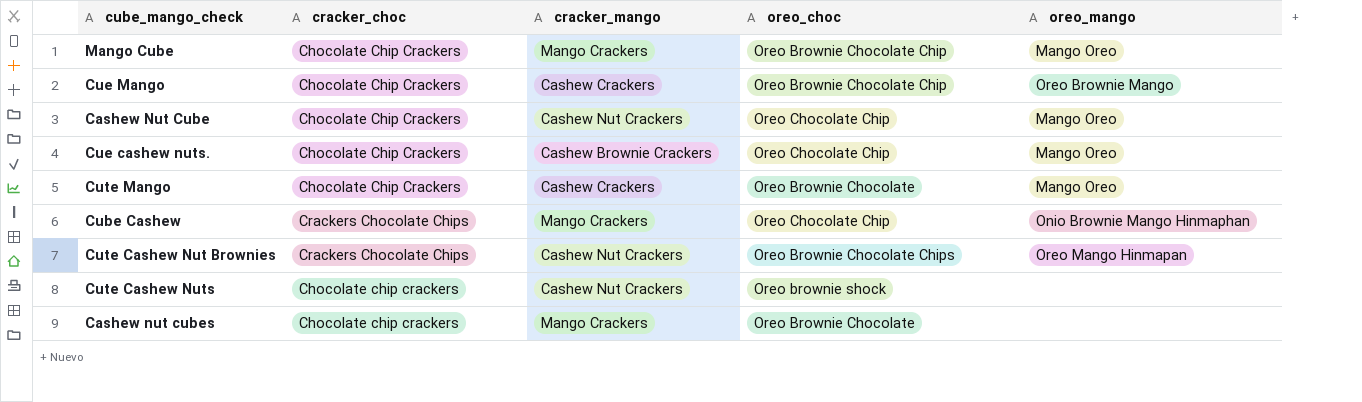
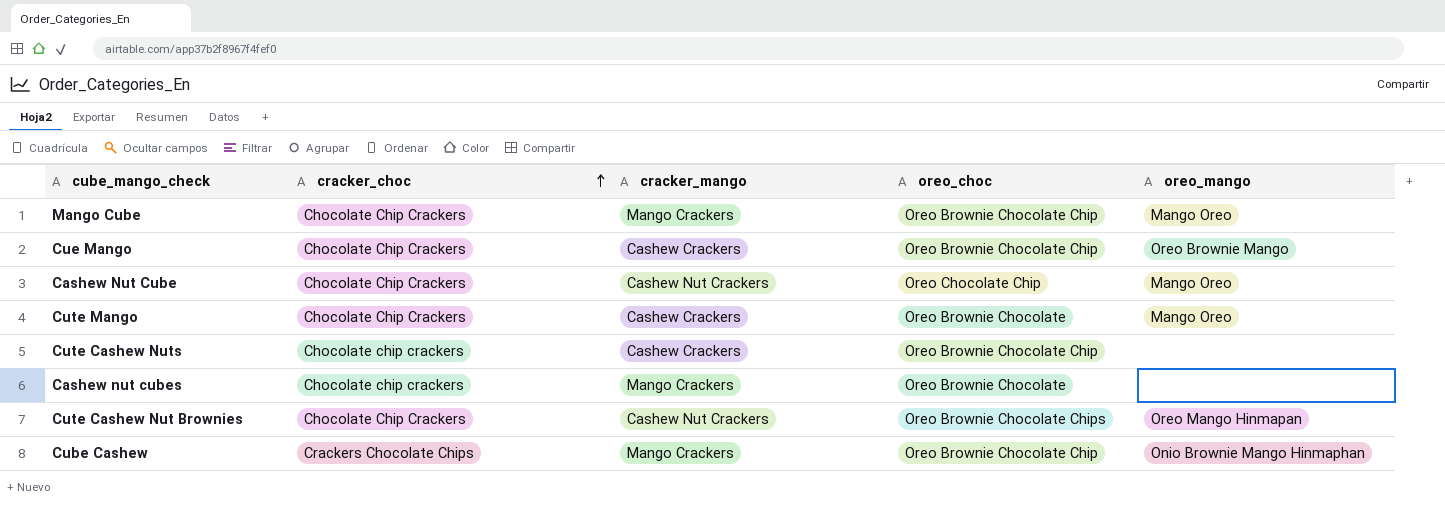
row order: none -> cracker_choc ascending
row Cue cashew nuts.: Chocolate Chip Crackers | Cashew Brownie Crackers | Oreo Chocolate Chip | Mango Oreo -> none
Cute Cashew Nuts | cracker_mango: Cashew Nut Crackers -> Cashew Crackers
Cute Cashew Nuts | oreo_choc: Oreo brownie shock -> Oreo Brownie Chocolate Chip
Cute Cashew Nut Brownies | cracker_choc: Crackers Chocolate Chips -> Chocolate Chip Crackers
Cube Cashew | oreo_choc: Oreo Chocolate Chip -> Oreo Brownie Chocolate Chip

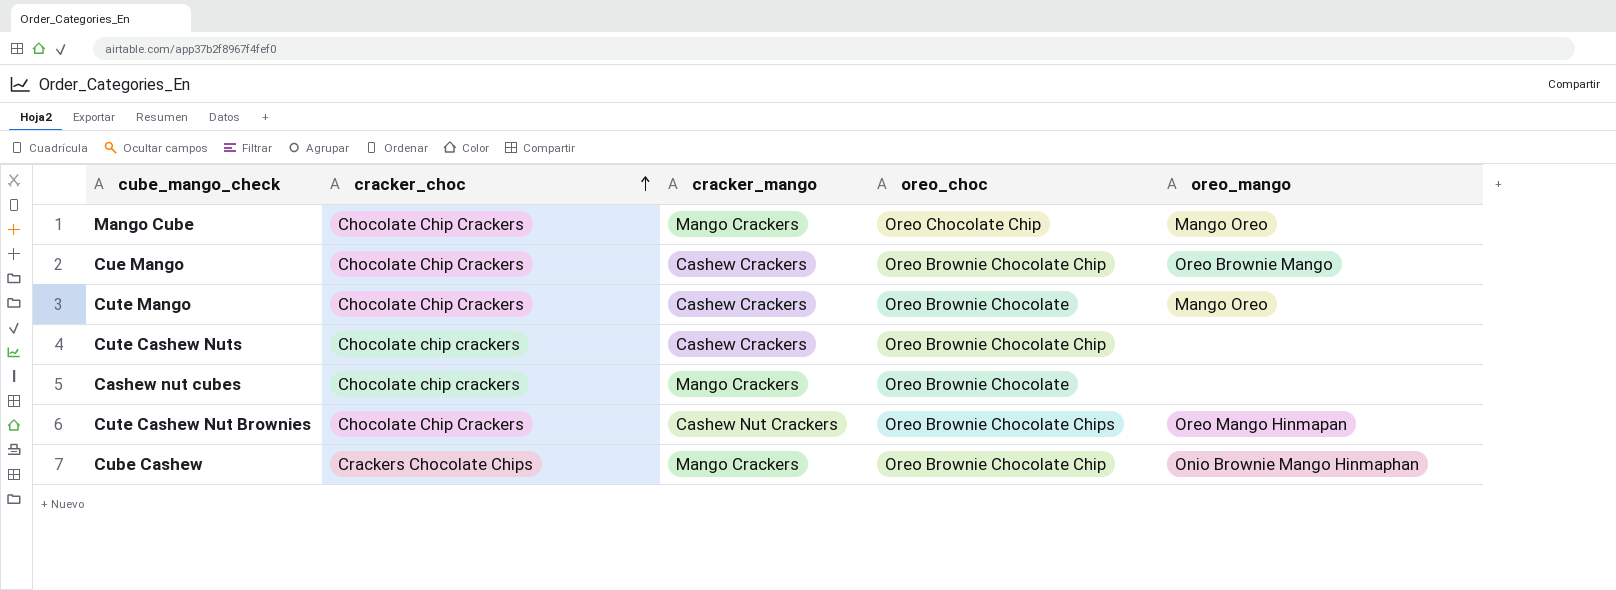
row Cashew Nut Cube: Chocolate Chip Crackers | Cashew Nut Crackers | Oreo Chocolate Chip | Mango Oreo -> none
Mango Cube | oreo_choc: Oreo Brownie Chocolate Chip -> Oreo Chocolate Chip

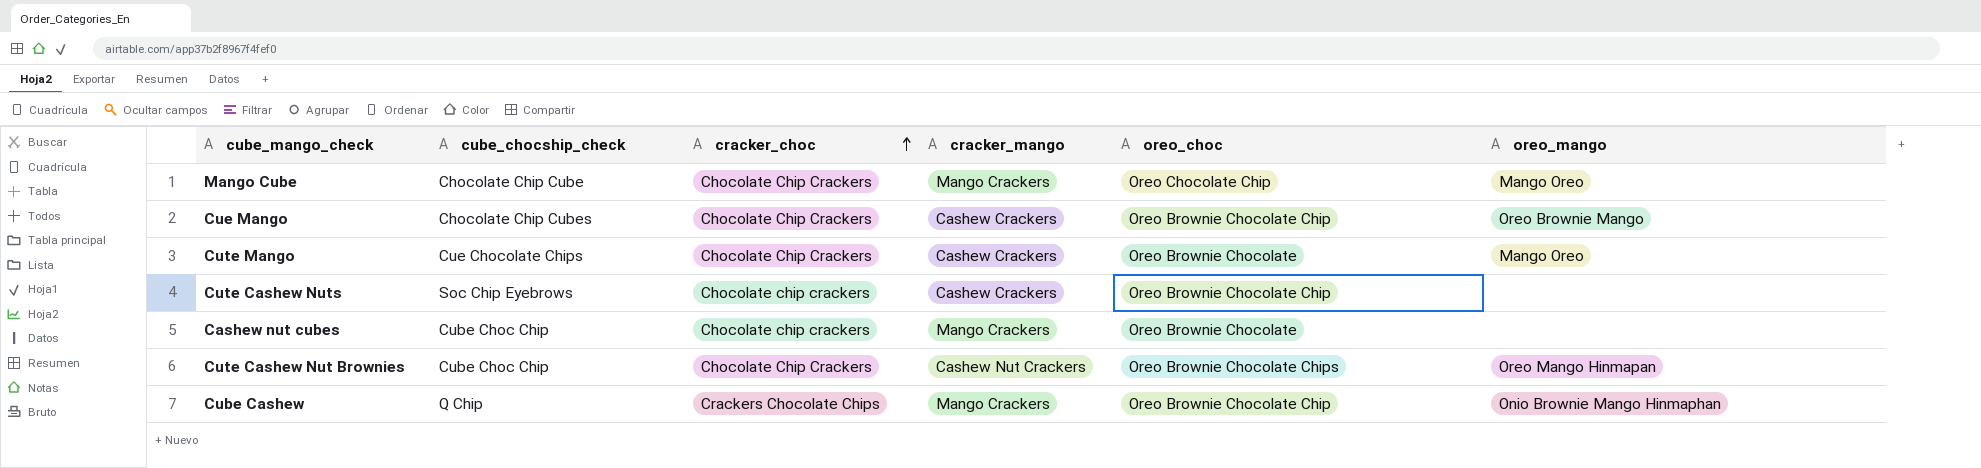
column cube_chocship_check | position: none -> 2

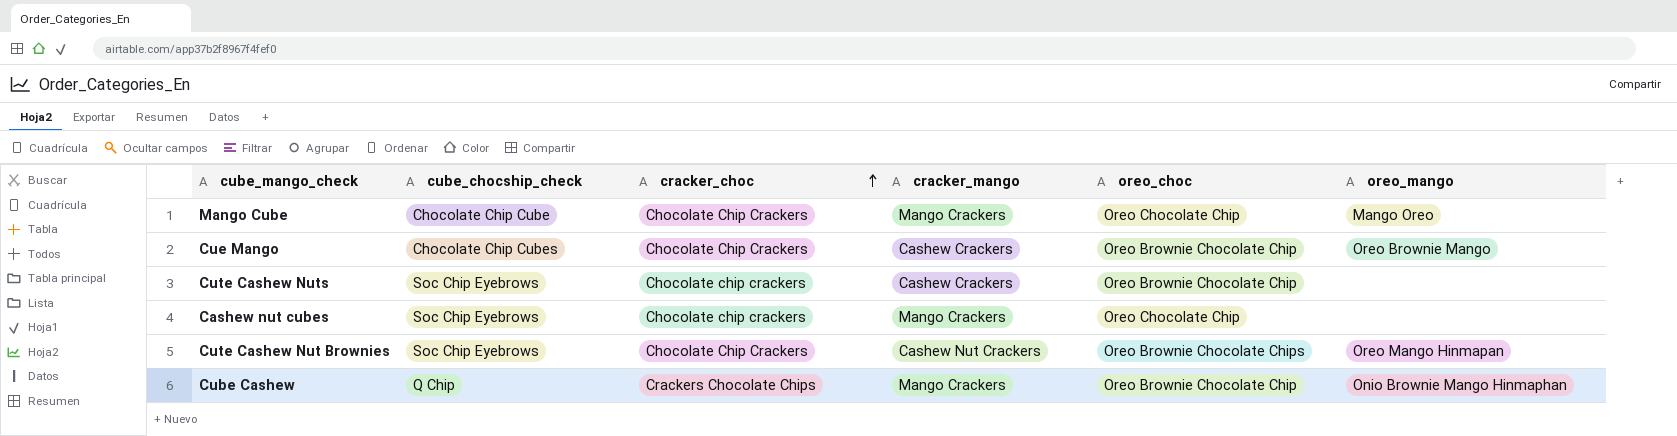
row Cute Mango: Cue Chocolate Chips | Chocolate Chip Crackers | Cashew Crackers | Oreo Brownie Chocolate | Mango Oreo -> none
Cashew nut cubes | cube_chocship_check: Cube Choc Chip -> Soc Chip Eyebrows
Cashew nut cubes | oreo_choc: Oreo Brownie Chocolate -> Oreo Chocolate Chip
Cute Cashew Nut Brownies | cube_chocship_check: Cube Choc Chip -> Soc Chip Eyebrows

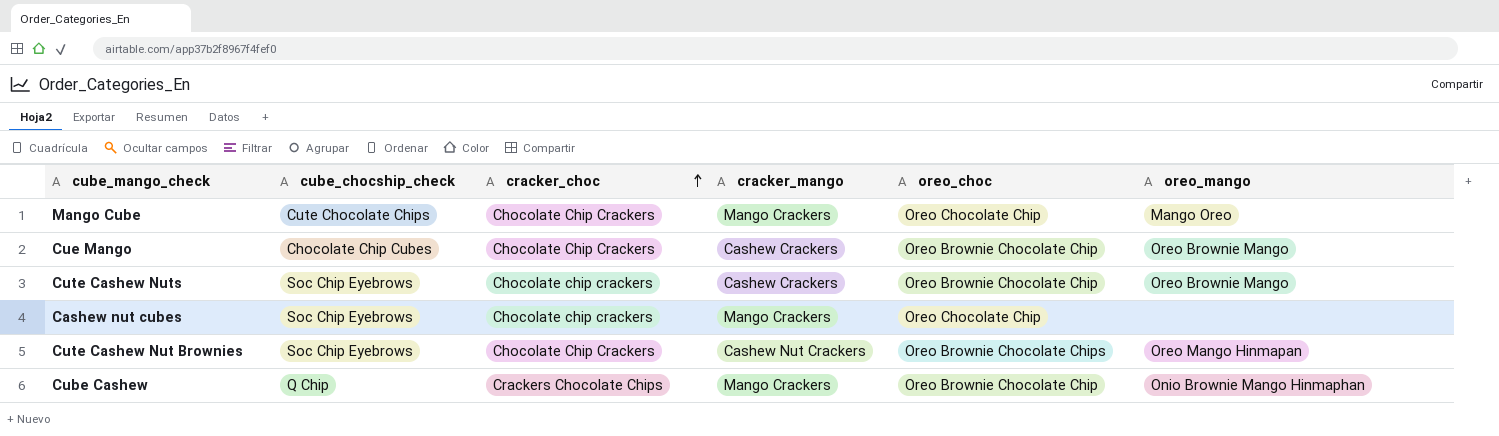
Mango Cube | cube_chocship_check: Chocolate Chip Cube -> Cute Chocolate Chips
Cute Cashew Nuts | oreo_mango: none -> Oreo Brownie Mango

